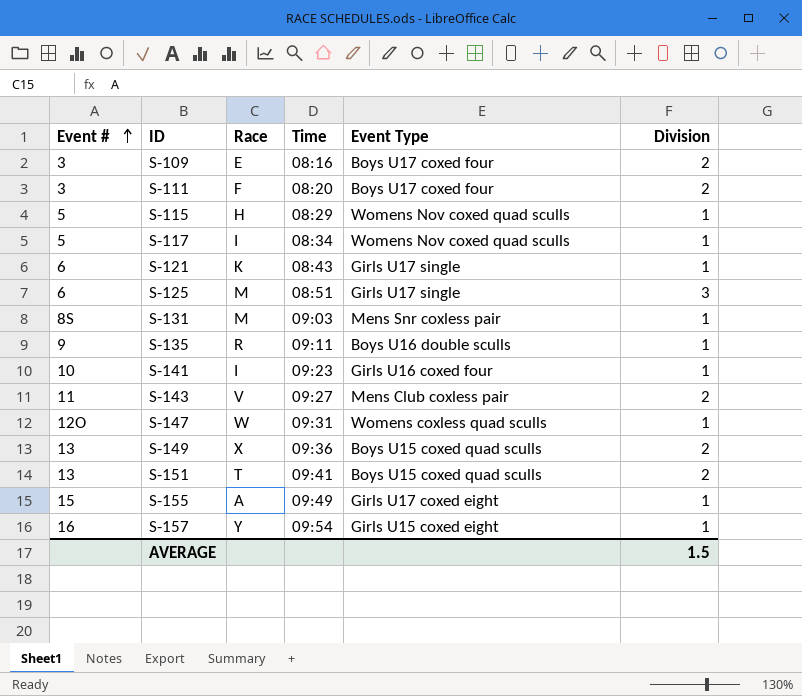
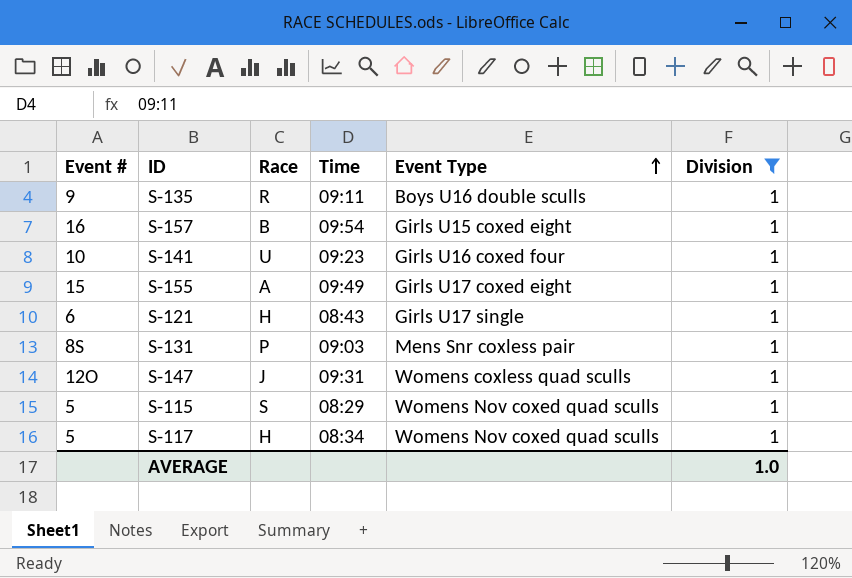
filter: none -> Division = 1
row order: Event # ascending -> Event Type ascending
S-157 | Race: Y -> B
S-141 | Race: I -> U
S-121 | Race: K -> H
S-131 | Race: M -> P
S-147 | Race: W -> J
S-115 | Race: H -> S
S-117 | Race: I -> H
AVERAGE | Division: 1.5 -> 1.0

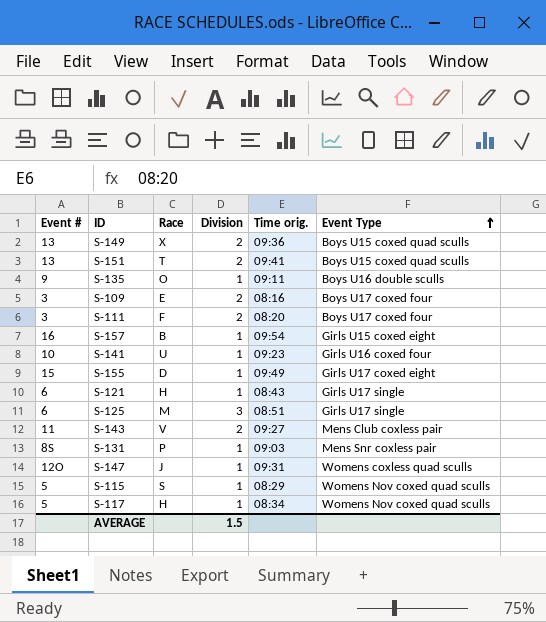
filter: Division = 1 -> none
column Division | position: 6 -> 4
column name: Time -> Time orig.
S-135 | Race: R -> O
S-155 | Race: A -> D
AVERAGE | Division: 1.0 -> 1.5

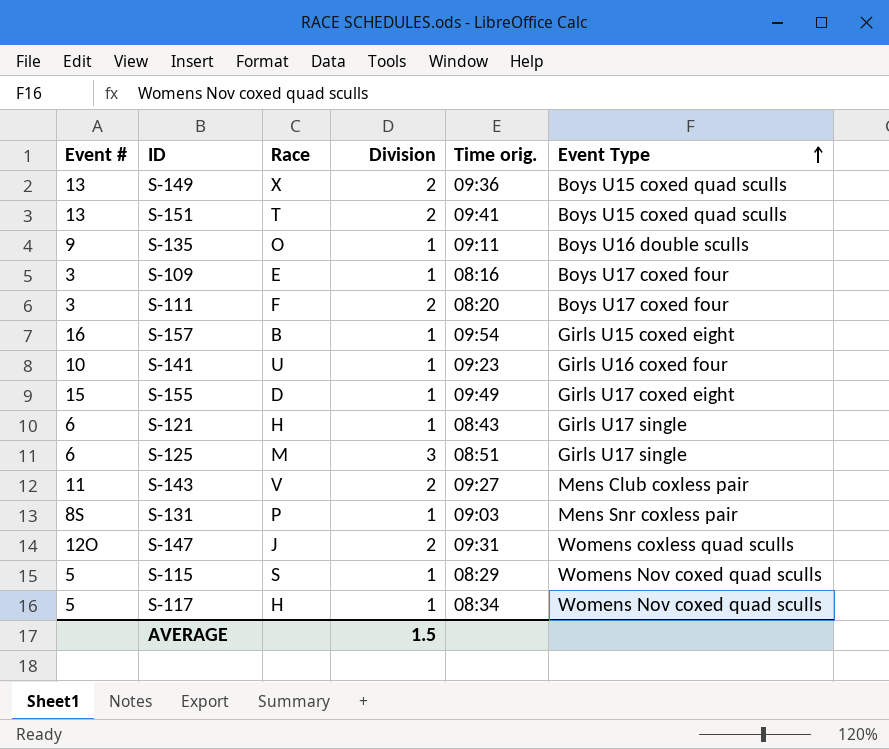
S-109 | Division: 2 -> 1
S-147 | Division: 1 -> 2

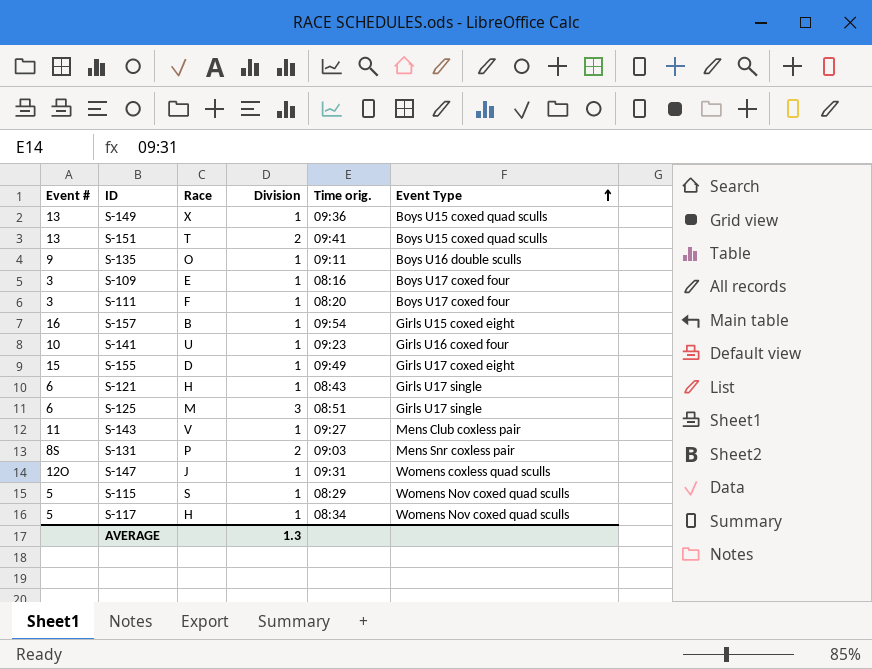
S-149 | Division: 2 -> 1
S-111 | Division: 2 -> 1
S-143 | Division: 2 -> 1
S-131 | Division: 1 -> 2
S-147 | Division: 2 -> 1
AVERAGE | Division: 1.5 -> 1.3

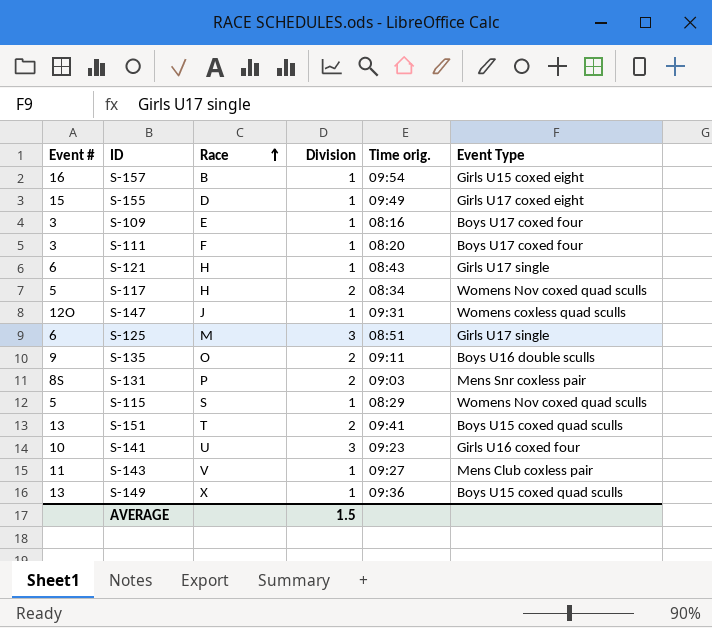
row order: Event Type ascending -> Race ascending
S-117 | Division: 1 -> 2
S-135 | Division: 1 -> 2
S-141 | Division: 1 -> 3
AVERAGE | Division: 1.3 -> 1.5

